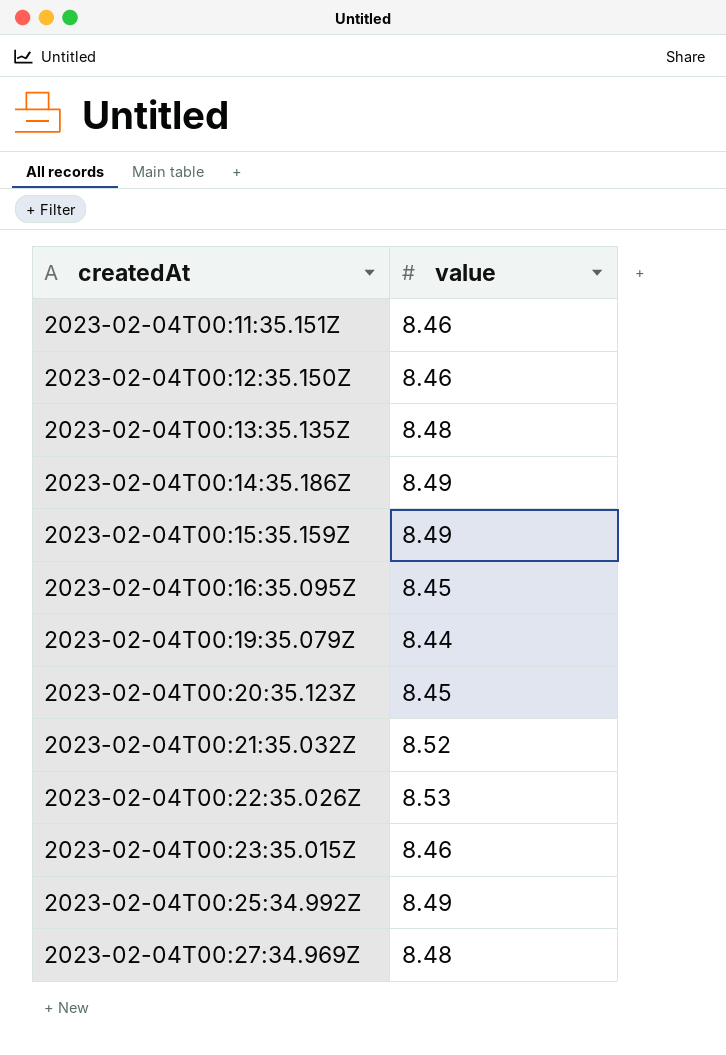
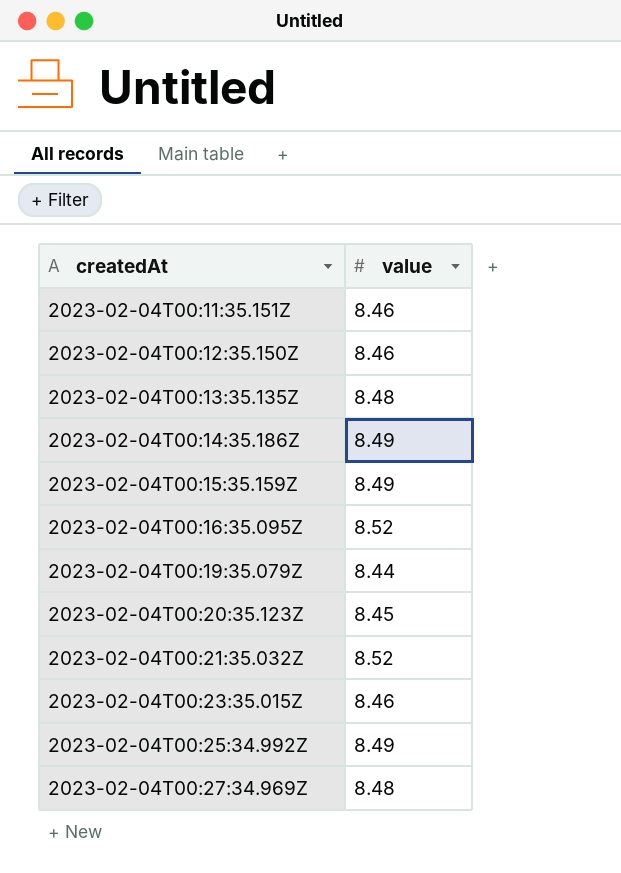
row 2023-02-04T00:22:35.026Z: 8.53 -> none
2023-02-04T00:16:35.095Z | value: 8.45 -> 8.52

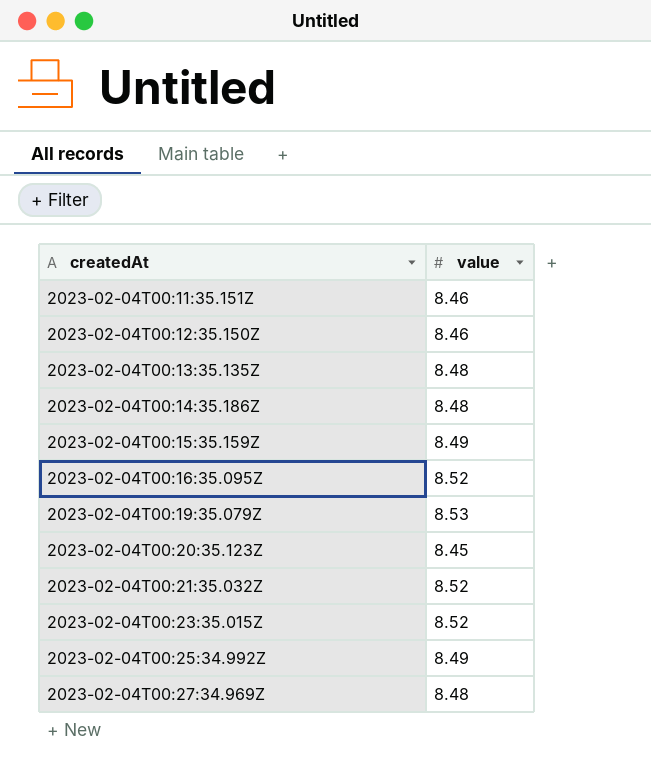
2023-02-04T00:14:35.186Z | value: 8.49 -> 8.48
2023-02-04T00:19:35.079Z | value: 8.44 -> 8.53
2023-02-04T00:23:35.015Z | value: 8.46 -> 8.52

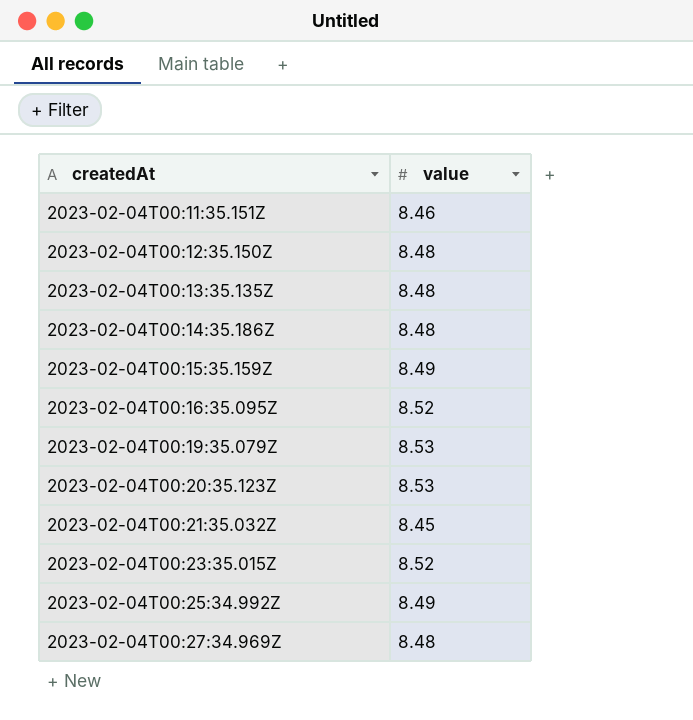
2023-02-04T00:12:35.150Z | value: 8.46 -> 8.48
2023-02-04T00:20:35.123Z | value: 8.45 -> 8.53
2023-02-04T00:21:35.032Z | value: 8.52 -> 8.45

